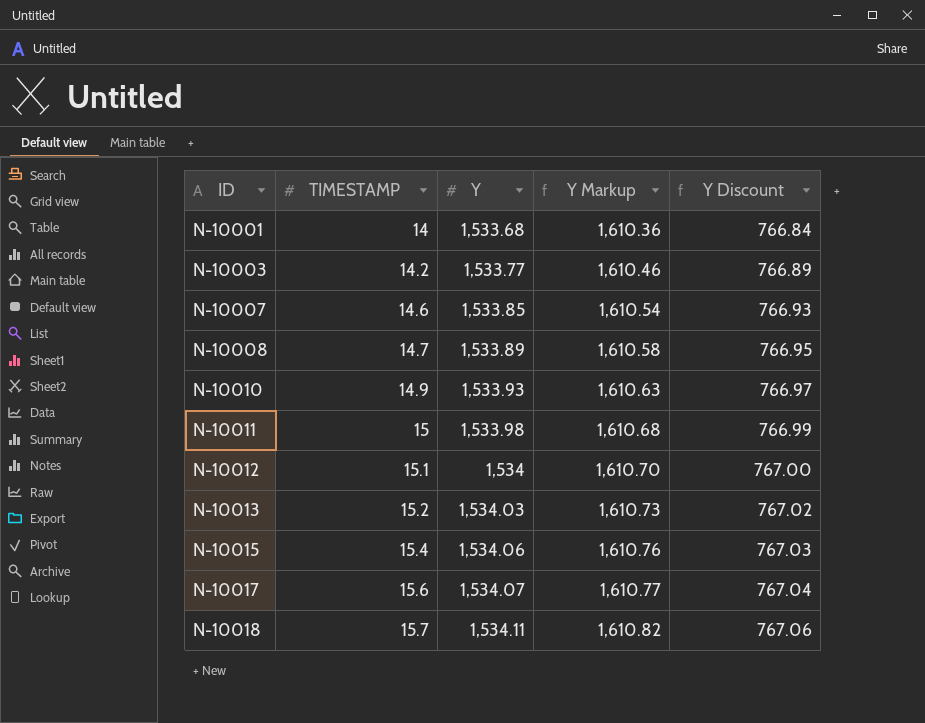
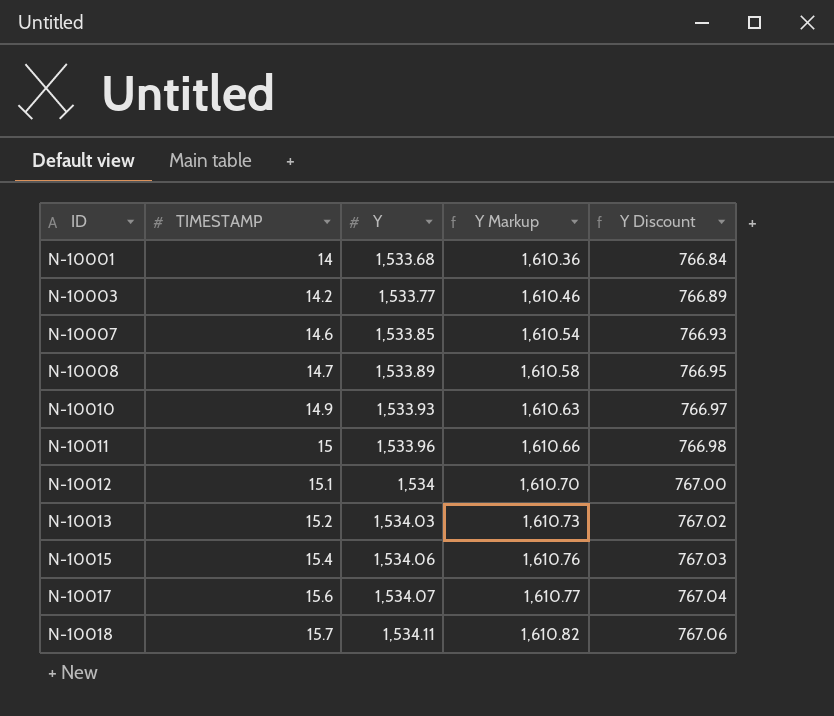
N-10011 | Y: 1,533.98 -> 1,533.96
N-10011 | Y Markup: 1,610.68 -> 1,610.66
N-10011 | Y Discount: 766.99 -> 766.98

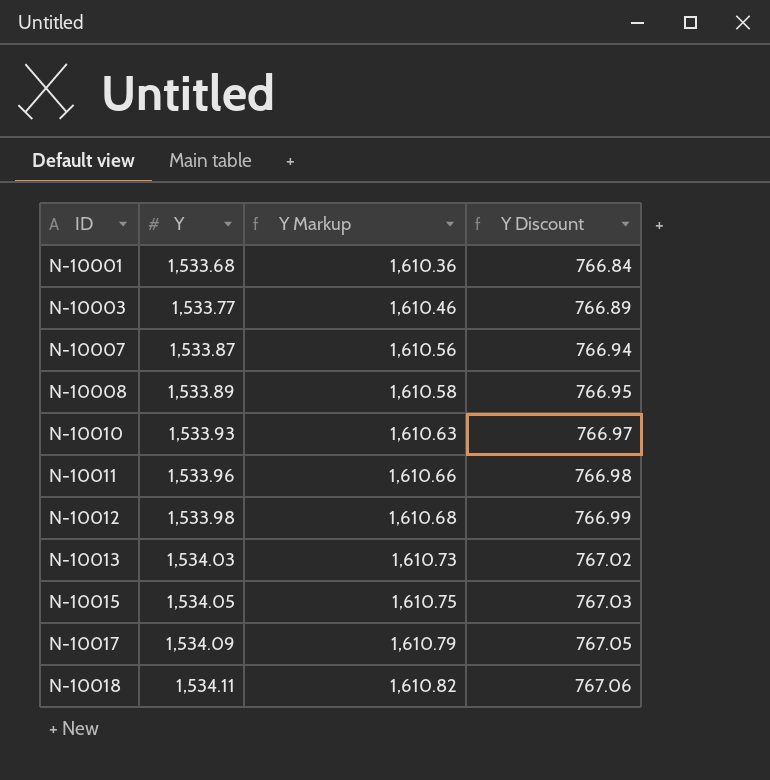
column TIMESTAMP | position: 2 -> none
N-10007 | Y: 1,533.85 -> 1,533.87
N-10007 | Y Markup: 1,610.54 -> 1,610.56
N-10007 | Y Discount: 766.93 -> 766.94
N-10012 | Y: 1,534 -> 1,533.98
N-10012 | Y Markup: 1,610.70 -> 1,610.68
N-10012 | Y Discount: 767.00 -> 766.99
N-10015 | Y: 1,534.06 -> 1,534.05
N-10015 | Y Markup: 1,610.76 -> 1,610.75
N-10017 | Y: 1,534.07 -> 1,534.09
N-10017 | Y Markup: 1,610.77 -> 1,610.79
N-10017 | Y Discount: 767.04 -> 767.05

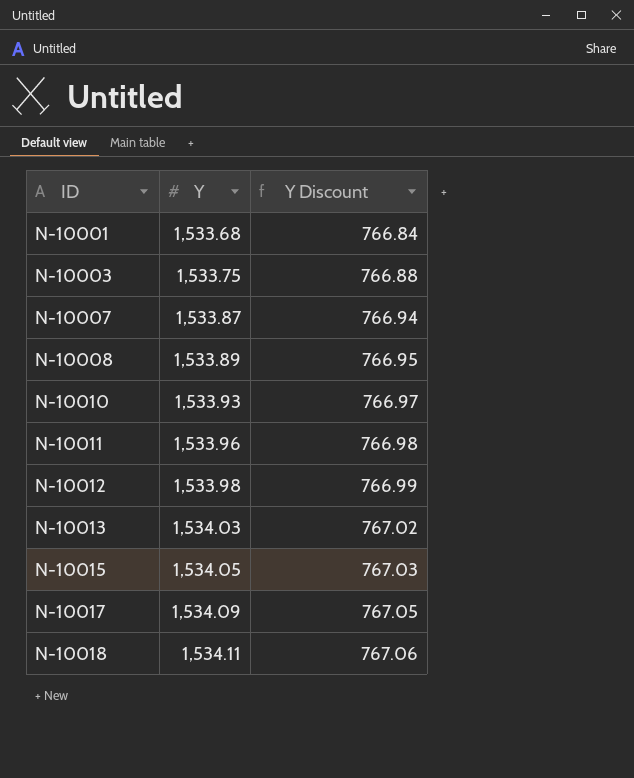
column Y Markup | formula: [Y] * 1.05 -> none
N-10003 | Y: 1,533.77 -> 1,533.75
N-10003 | Y Discount: 766.89 -> 766.88

